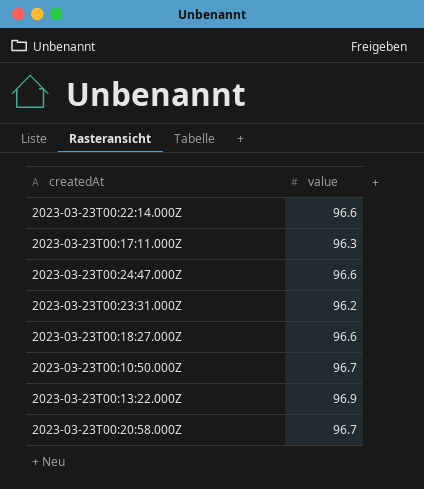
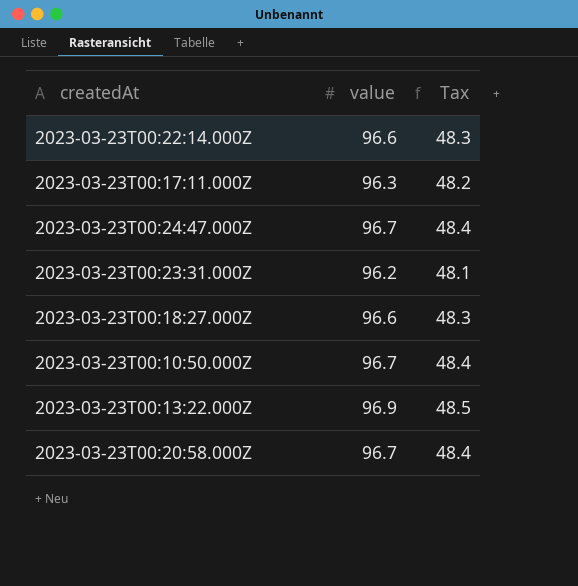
column Tax | formula: none -> [value] * 0.5
2023-03-23T00:24:47.000Z | value: 96.6 -> 96.7

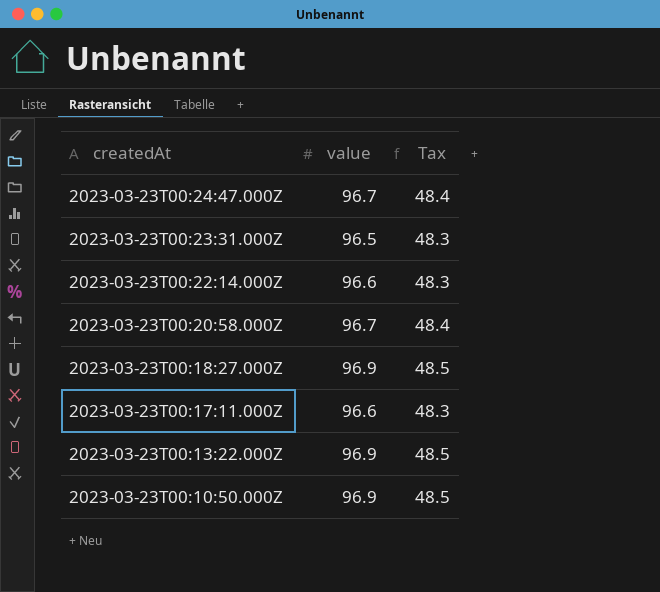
row order: none -> createdAt descending
2023-03-23T00:23:31.000Z | value: 96.2 -> 96.5
2023-03-23T00:23:31.000Z | Tax: 48.1 -> 48.3
2023-03-23T00:18:27.000Z | value: 96.6 -> 96.9
2023-03-23T00:18:27.000Z | Tax: 48.3 -> 48.5
2023-03-23T00:17:11.000Z | value: 96.3 -> 96.6
2023-03-23T00:17:11.000Z | Tax: 48.2 -> 48.3
2023-03-23T00:10:50.000Z | value: 96.7 -> 96.9
2023-03-23T00:10:50.000Z | Tax: 48.4 -> 48.5

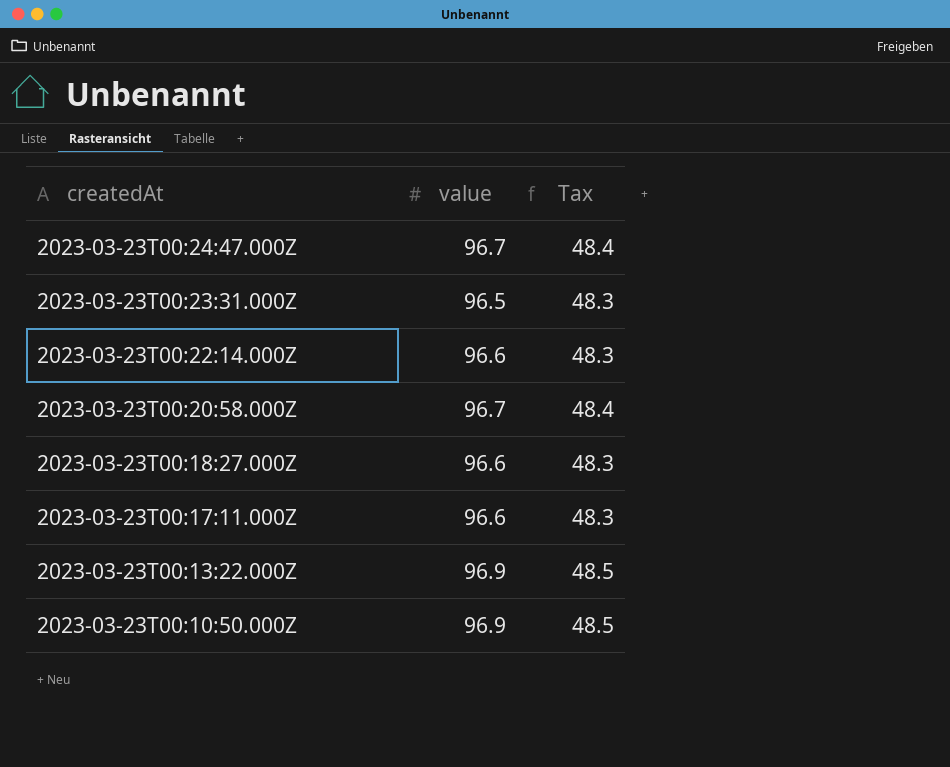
2023-03-23T00:18:27.000Z | value: 96.9 -> 96.6
2023-03-23T00:18:27.000Z | Tax: 48.5 -> 48.3

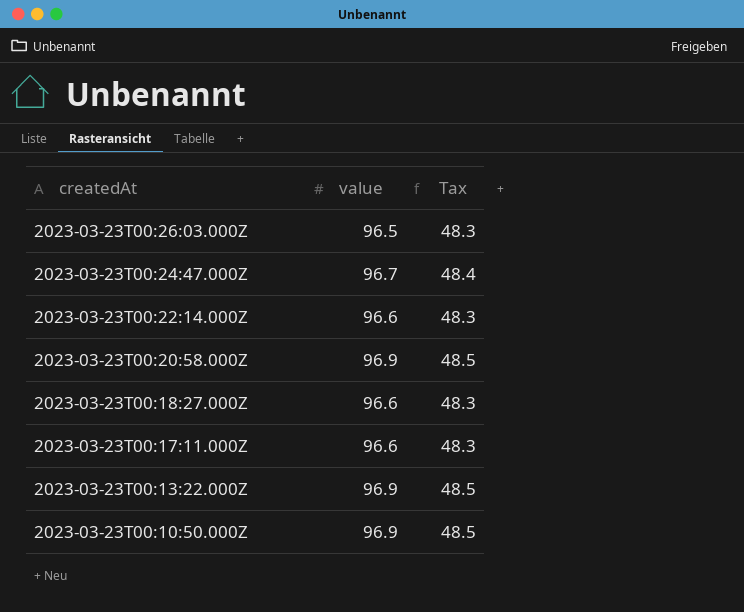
row 2023-03-23T00:23:31.000Z: 96.5 | 48.3 -> none
row 2023-03-23T00:26:03.000Z: none -> 96.5 | 48.3
2023-03-23T00:20:58.000Z | value: 96.7 -> 96.9
2023-03-23T00:20:58.000Z | Tax: 48.4 -> 48.5

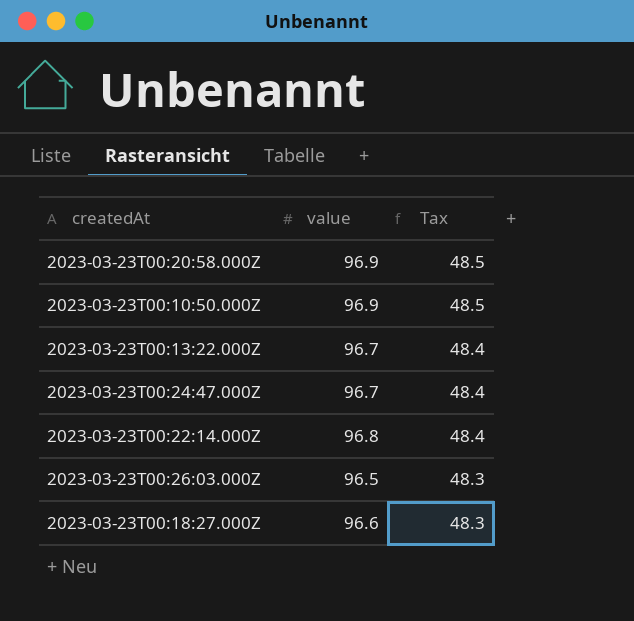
row order: createdAt descending -> Tax descending
row 2023-03-23T00:17:11.000Z: 96.6 | 48.3 -> none
2023-03-23T00:13:22.000Z | value: 96.9 -> 96.7
2023-03-23T00:13:22.000Z | Tax: 48.5 -> 48.4
2023-03-23T00:22:14.000Z | value: 96.6 -> 96.8
2023-03-23T00:22:14.000Z | Tax: 48.3 -> 48.4

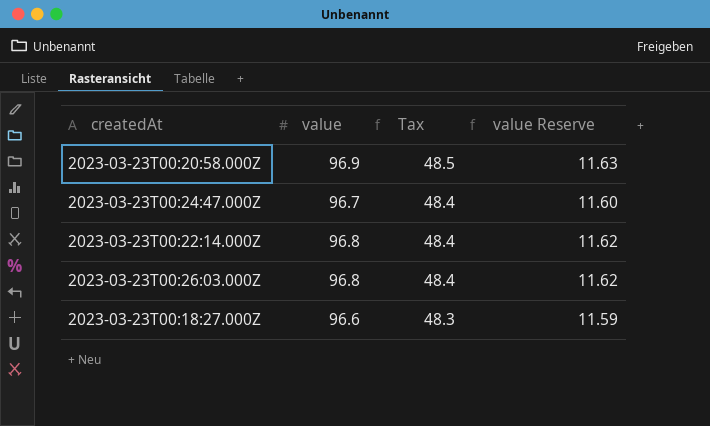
column value Reserve | formula: none -> [value] * 0.12
row 2023-03-23T00:10:50.000Z: 96.9 | 48.5 -> none
row 2023-03-23T00:13:22.000Z: 96.7 | 48.4 -> none
2023-03-23T00:26:03.000Z | value: 96.5 -> 96.8
2023-03-23T00:26:03.000Z | Tax: 48.3 -> 48.4

